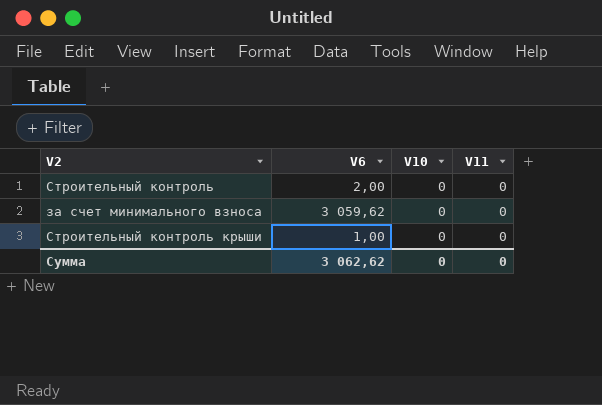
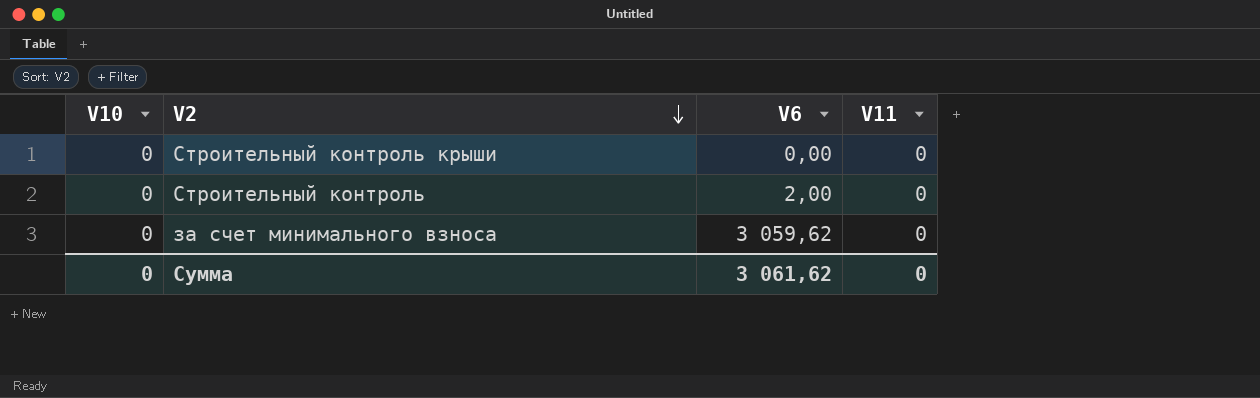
row order: none -> V2 descending
column V10 | position: 3 -> 1
Строительный контроль крыши | V6: 1,00 -> 0,00
Сумма | V6: 3 062,62 -> 3 061,62

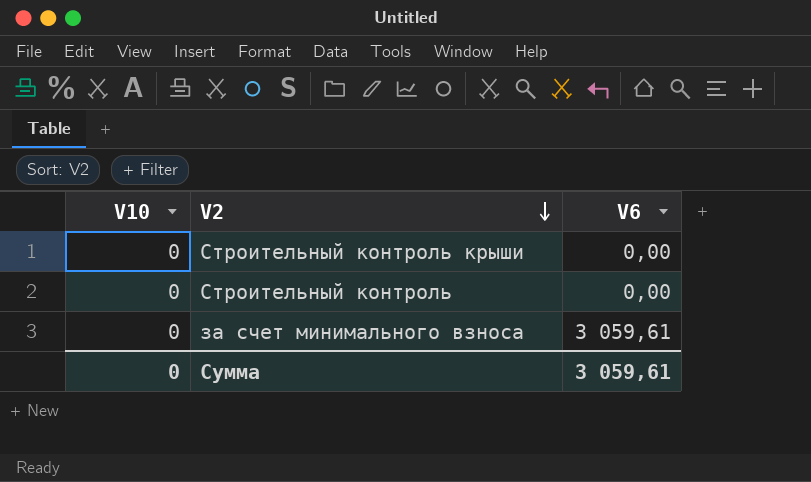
column V11 | position: 4 -> none
Строительный контроль | V6: 2,00 -> 0,00
за счет минимального взноса | V6: 3 059,62 -> 3 059,61
Сумма | V6: 3 061,62 -> 3 059,61

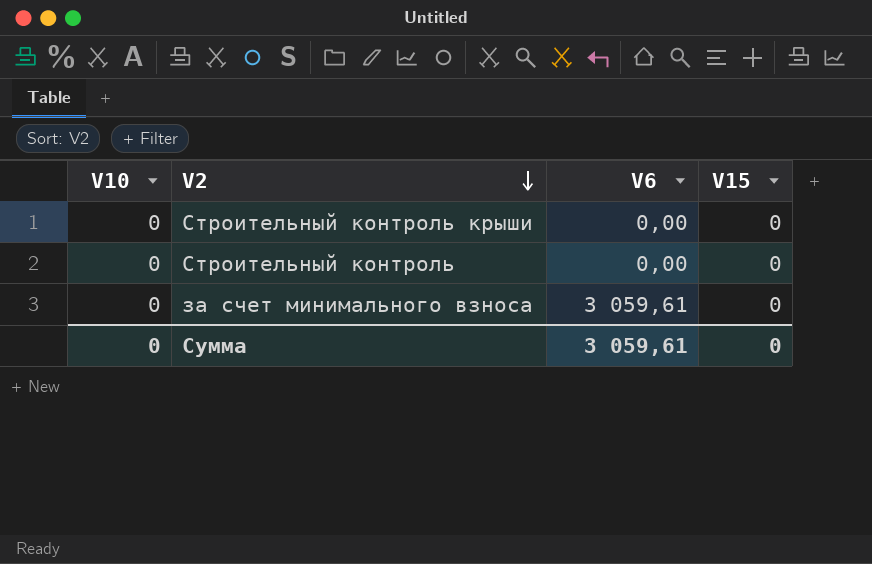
column V15 | position: none -> 4

